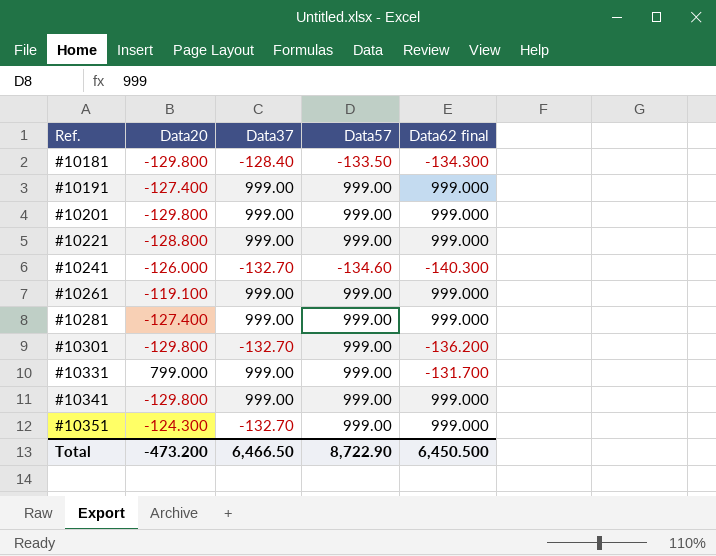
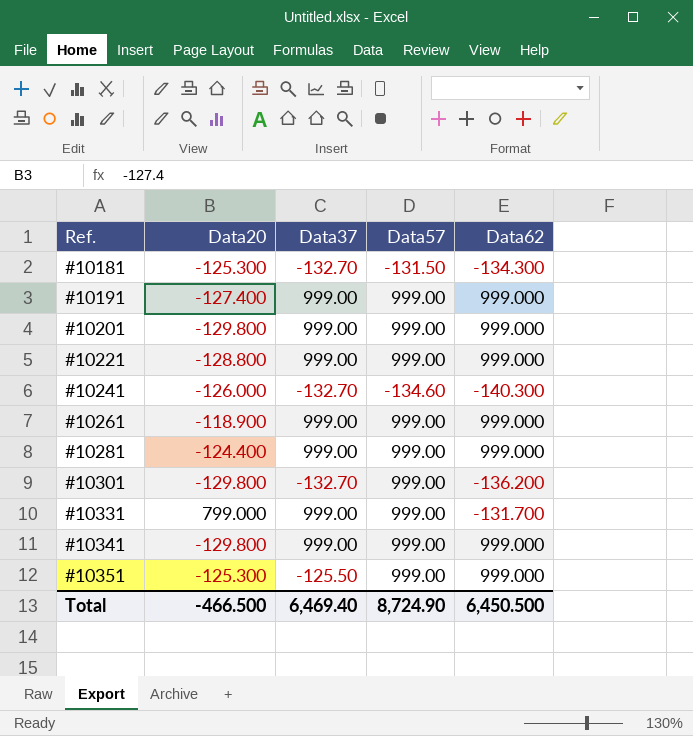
column name: Data62 final -> Data62
#10181 | Data20: -129.800 -> -125.300
#10181 | Data37: -128.40 -> -132.70
#10181 | Data57: -133.50 -> -131.50
#10261 | Data20: -119.100 -> -118.900
#10281 | Data20: -127.400 -> -124.400
#10351 | Data20: -124.300 -> -125.300
#10351 | Data37: -132.70 -> -125.50
Total | Data20: -473.200 -> -466.500
Total | Data37: 6,466.50 -> 6,469.40
Total | Data57: 8,722.90 -> 8,724.90

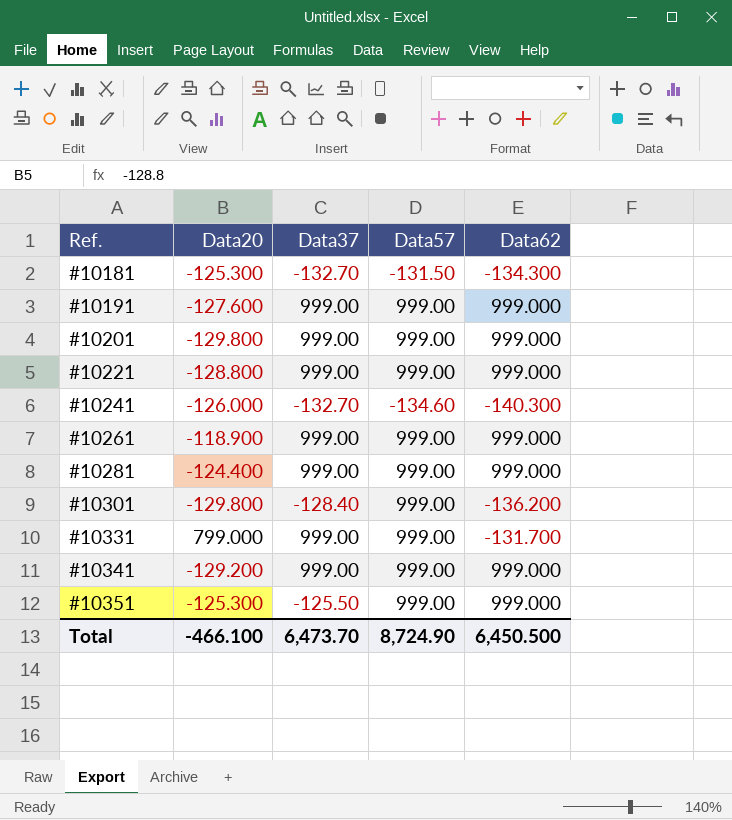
#10191 | Data20: -127.400 -> -127.600
#10301 | Data37: -132.70 -> -128.40
#10341 | Data20: -129.800 -> -129.200
Total | Data20: -466.500 -> -466.100
Total | Data37: 6,469.40 -> 6,473.70

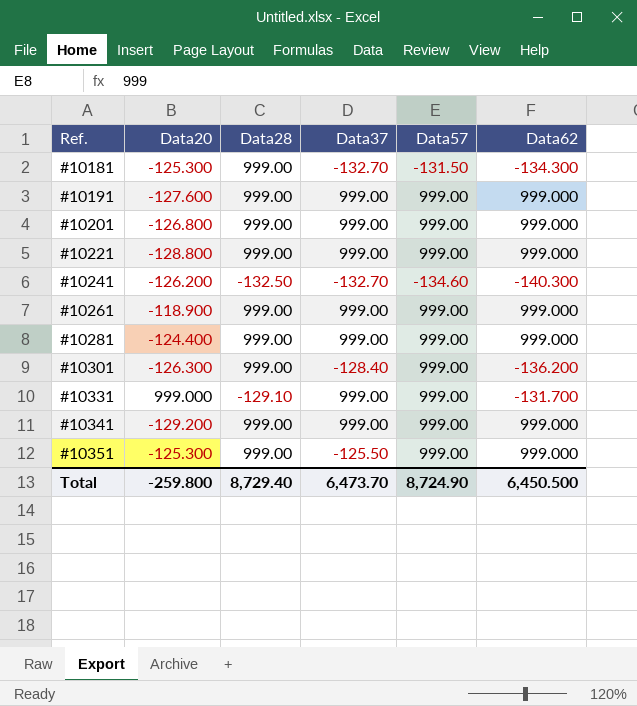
column Data28 | position: none -> 3
#10201 | Data20: -129.800 -> -126.800
#10241 | Data20: -126.000 -> -126.200
#10301 | Data20: -129.800 -> -126.300
#10331 | Data20: 799.000 -> 999.000
Total | Data20: -466.100 -> -259.800

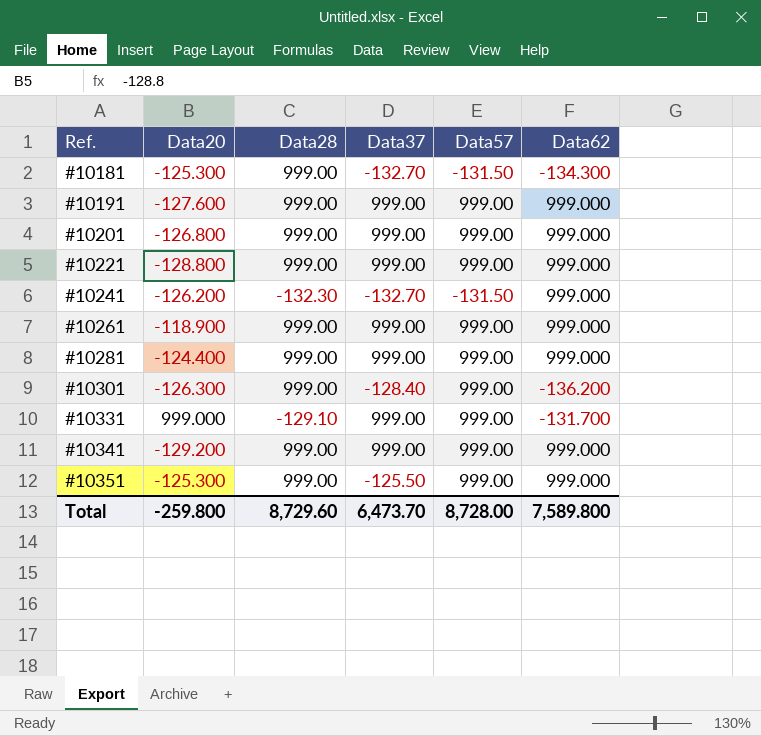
#10241 | Data28: -132.50 -> -132.30
#10241 | Data57: -134.60 -> -131.50
#10241 | Data62: -140.300 -> 999.000
Total | Data28: 8,729.40 -> 8,729.60
Total | Data57: 8,724.90 -> 8,728.00
Total | Data62: 6,450.500 -> 7,589.800

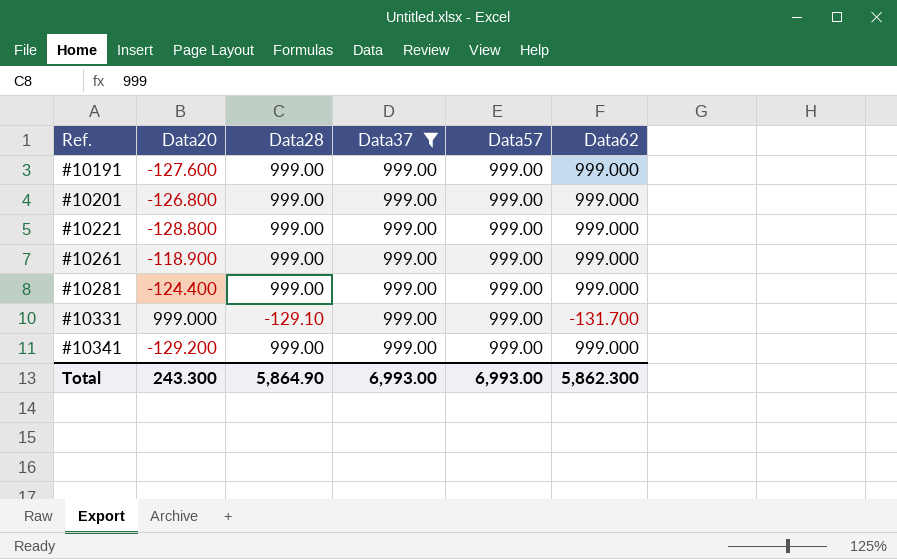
filter: none -> Data37 = 999.00
Total | Data20: -259.800 -> 243.300
Total | Data28: 8,729.60 -> 5,864.90
Total | Data37: 6,473.70 -> 6,993.00
Total | Data57: 8,728.00 -> 6,993.00
Total | Data62: 7,589.800 -> 5,862.300

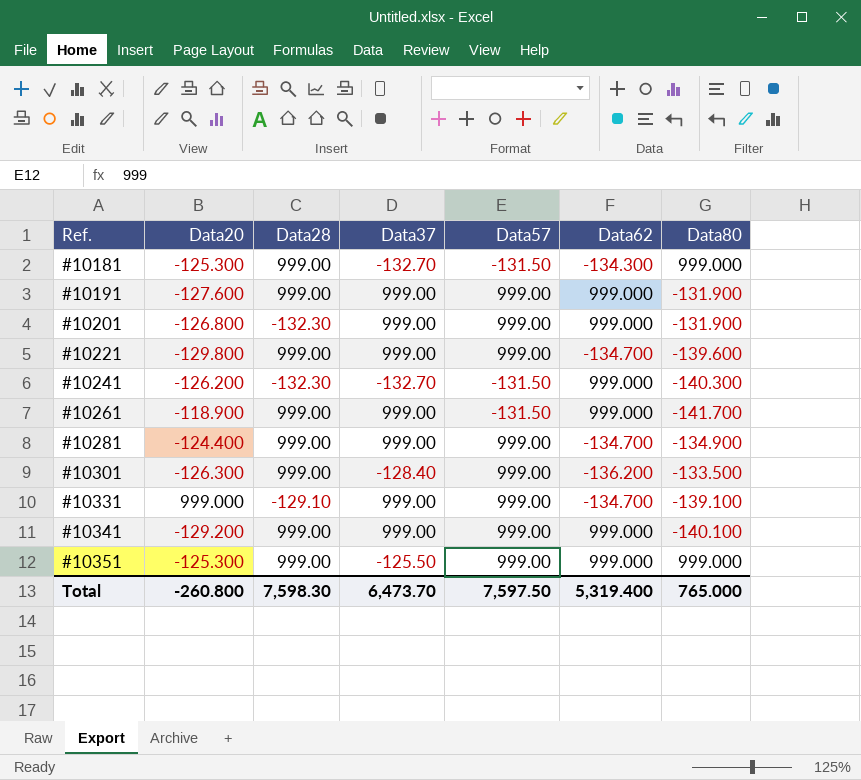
filter: Data37 = 999.00 -> none
column Data80 | position: none -> 7
#10201 | Data28: 999.00 -> -132.30
#10221 | Data20: -128.800 -> -129.800
#10221 | Data62: 999.000 -> -134.700
#10261 | Data57: 999.00 -> -131.50
#10281 | Data62: 999.000 -> -134.700
#10331 | Data62: -131.700 -> -134.700
Total | Data20: 243.300 -> -260.800
Total | Data28: 5,864.90 -> 7,598.30
Total | Data37: 6,993.00 -> 6,473.70
Total | Data57: 6,993.00 -> 7,597.50
Total | Data62: 5,862.300 -> 5,319.400

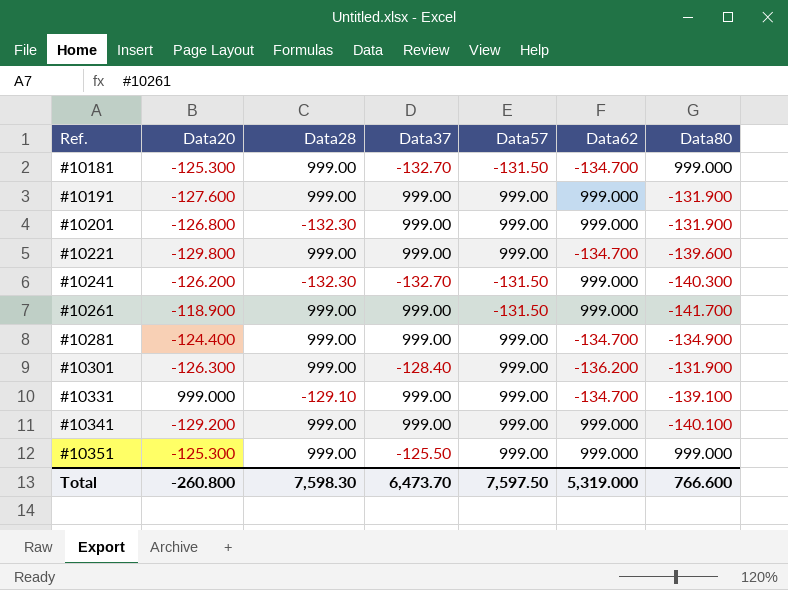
#10181 | Data62: -134.300 -> -134.700
#10301 | Data80: -133.500 -> -131.900
Total | Data62: 5,319.400 -> 5,319.000
Total | Data80: 765.000 -> 766.600

